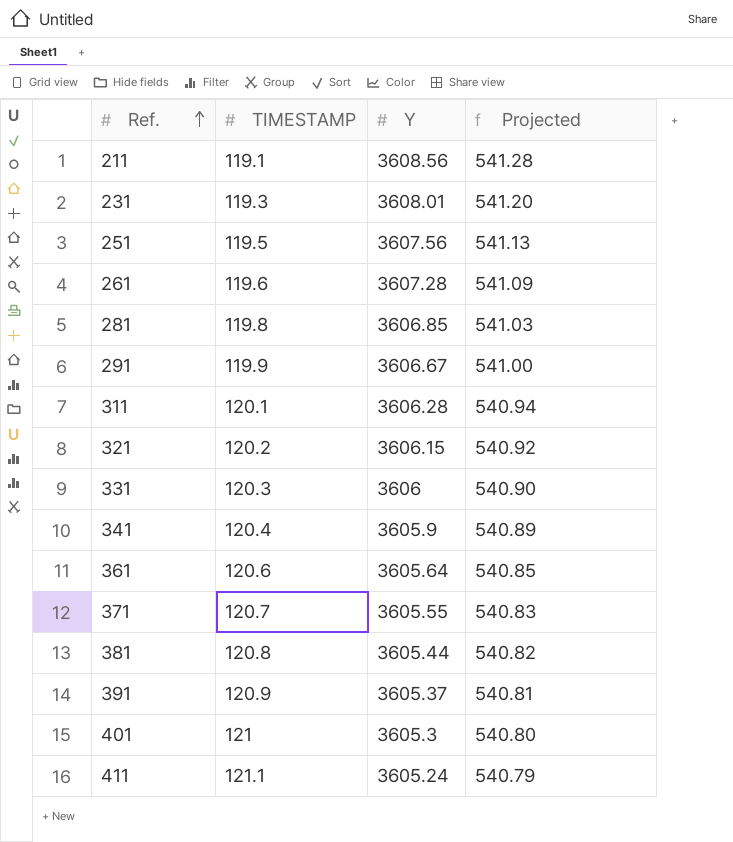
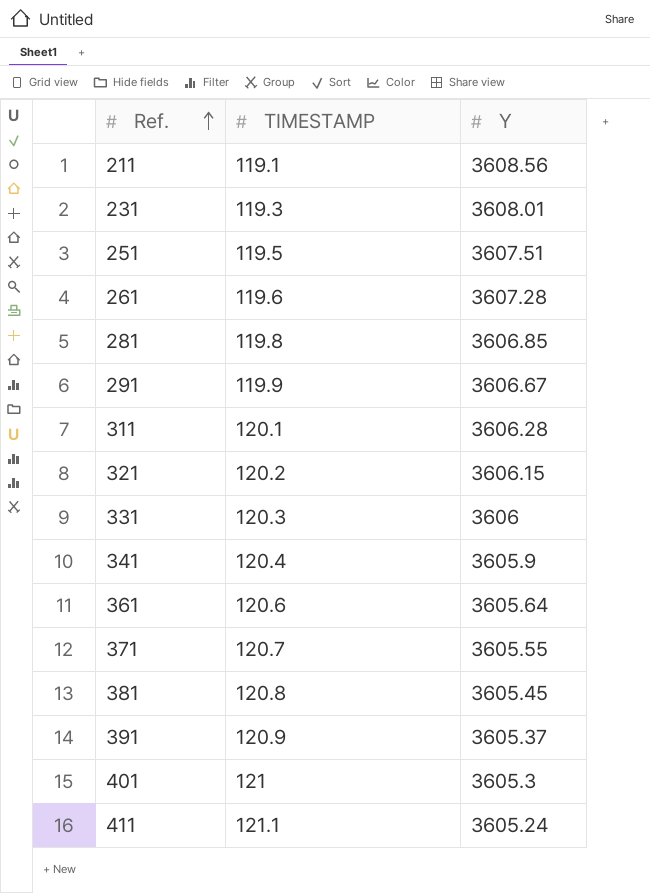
column Projected | formula: [Y] * 0.15 -> none
251 | Y: 3607.56 -> 3607.51
381 | Y: 3605.44 -> 3605.45

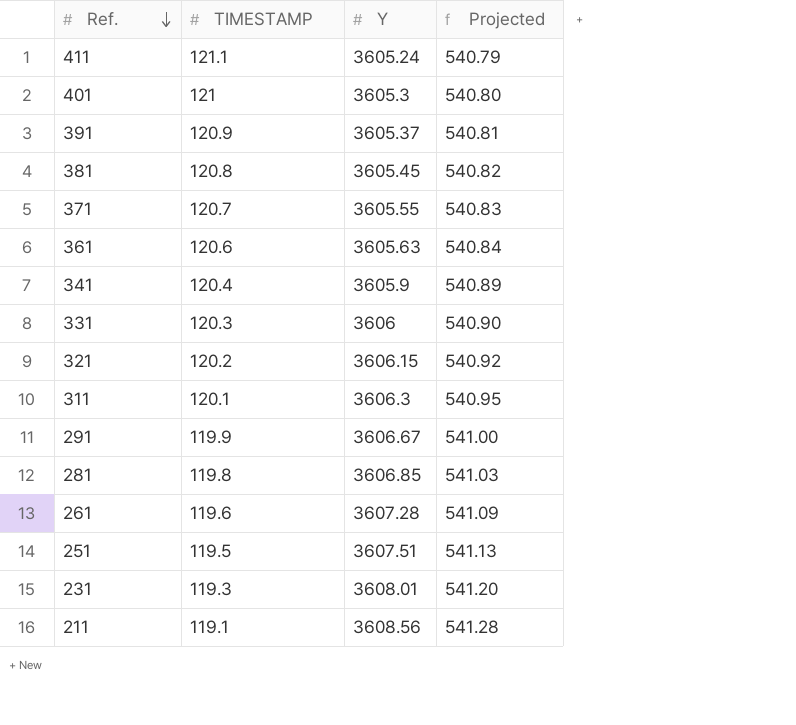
row order: Ref. ascending -> Ref. descending
column Projected | formula: none -> [Y] * 0.15
361 | Y: 3605.64 -> 3605.63
311 | Y: 3606.28 -> 3606.3

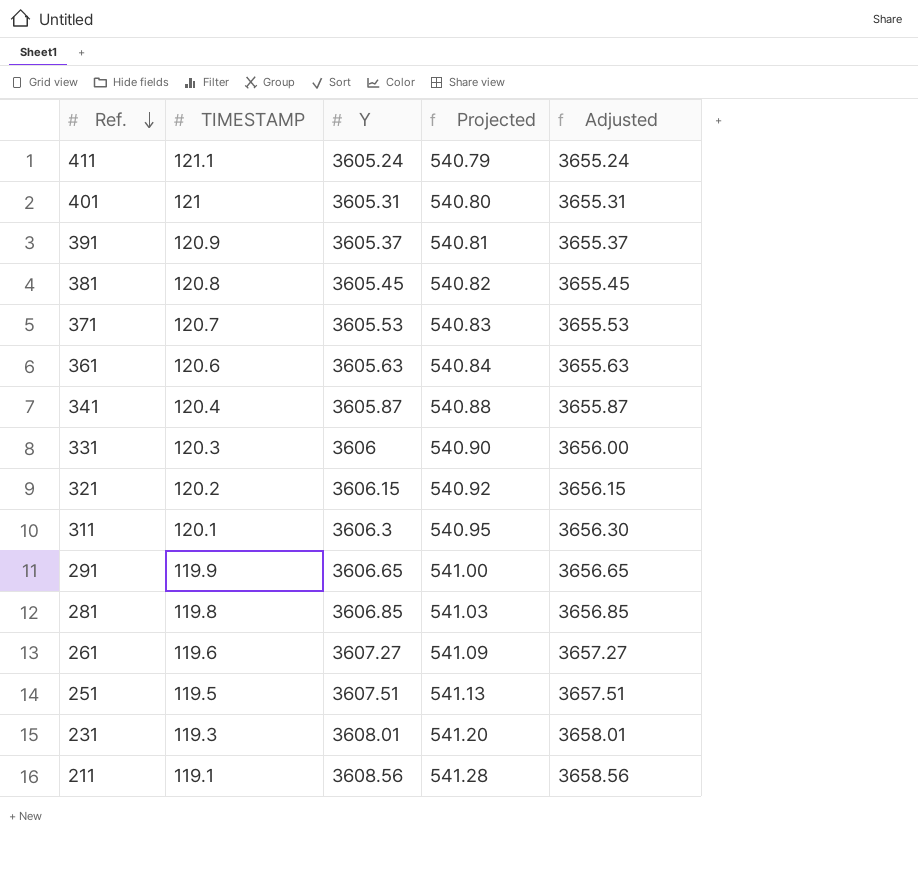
column Adjusted | formula: none -> [Y] + 50
401 | Y: 3605.3 -> 3605.31
371 | Y: 3605.55 -> 3605.53
341 | Y: 3605.9 -> 3605.87
341 | Projected: 540.89 -> 540.88
291 | Y: 3606.67 -> 3606.65
261 | Y: 3607.28 -> 3607.27

